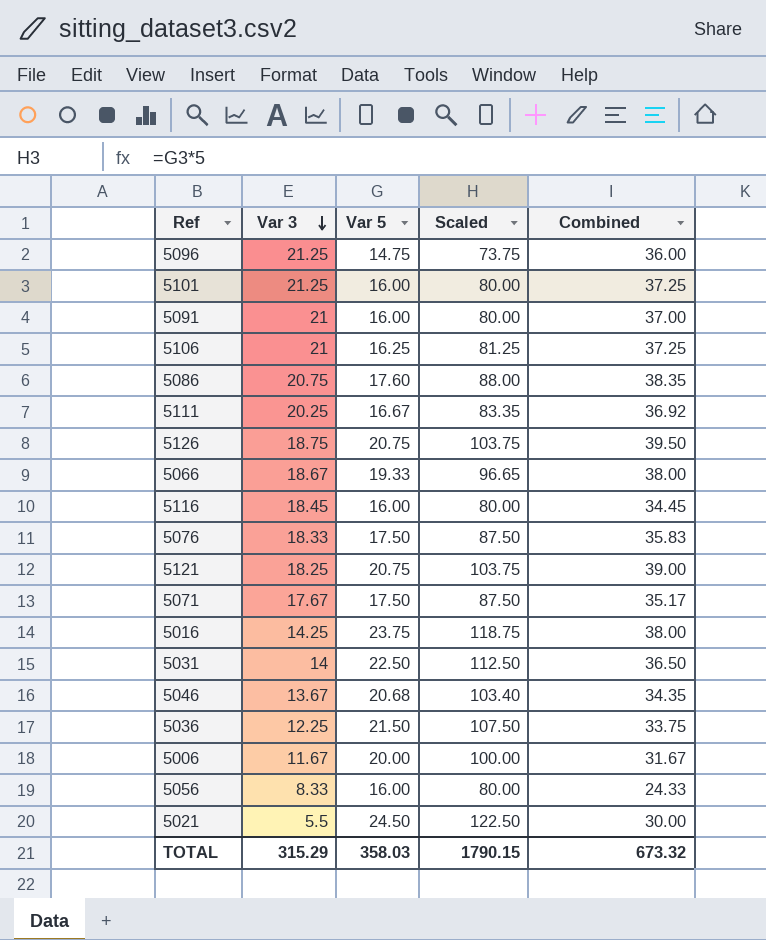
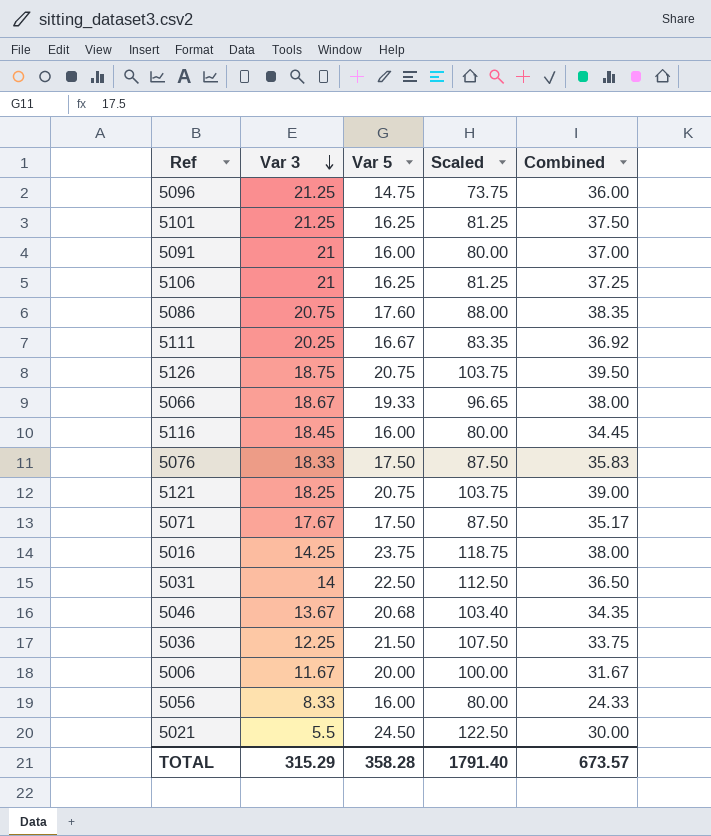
5101 | Var 5: 16.00 -> 16.25
5101 | Scaled: 80.00 -> 81.25
5101 | Combined: 37.25 -> 37.50
TOTAL | Var 5: 358.03 -> 358.28
TOTAL | Scaled: 1790.15 -> 1791.40
TOTAL | Combined: 673.32 -> 673.57

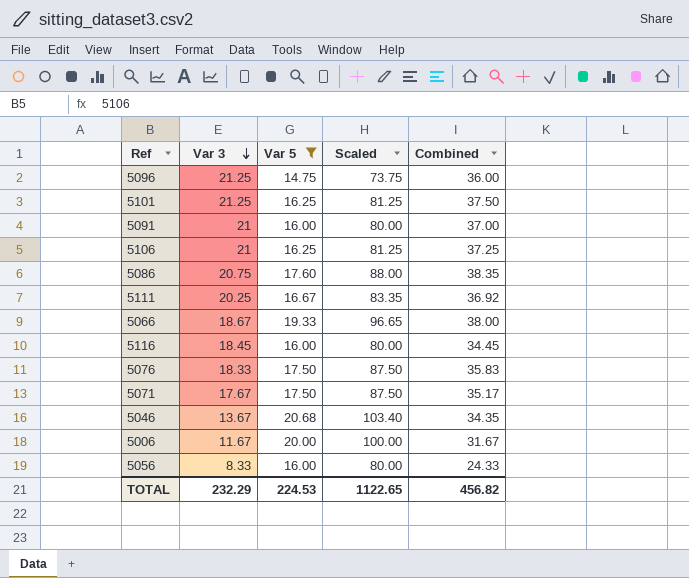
filter: none -> Var 5 <= 20.68
TOTAL | Var 3: 315.29 -> 232.29
TOTAL | Var 5: 358.28 -> 224.53
TOTAL | Scaled: 1791.40 -> 1122.65
TOTAL | Combined: 673.57 -> 456.82

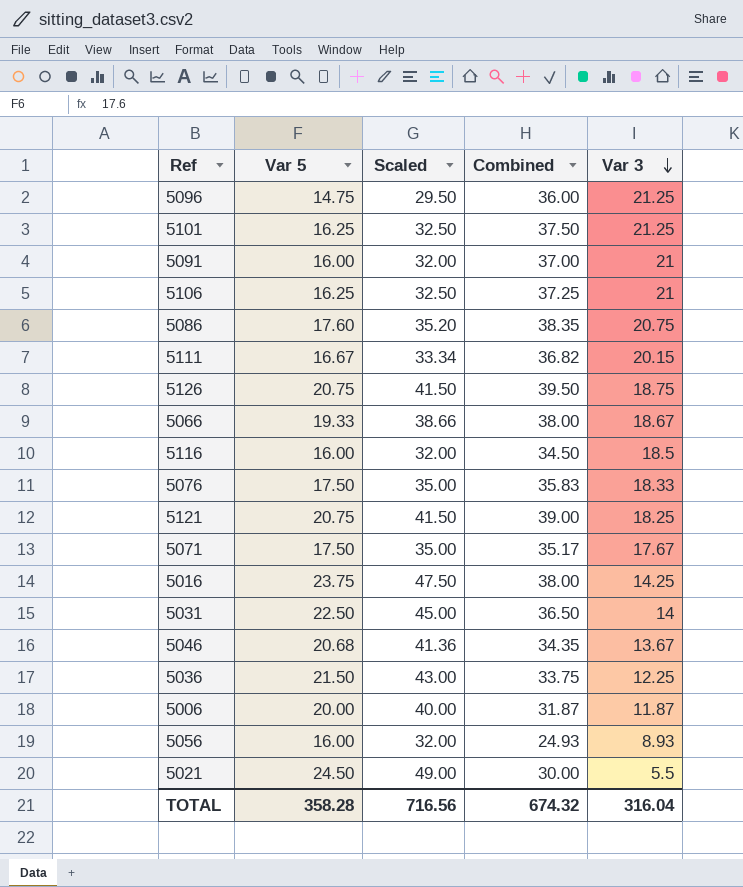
filter: Var 5 <= 20.68 -> none
column Scaled | formula: [Var 5] * 5 -> [Var 5] * 2
column Var 3 | position: 2 -> 5
5111 | Combined: 36.92 -> 36.82
5111 | Var 3: 20.25 -> 20.15
5116 | Combined: 34.45 -> 34.50
5116 | Var 3: 18.45 -> 18.5
5006 | Combined: 31.67 -> 31.87
5006 | Var 3: 11.67 -> 11.87
5056 | Combined: 24.33 -> 24.93
5056 | Var 3: 8.33 -> 8.93
TOTAL | Var 5: 224.53 -> 358.28
TOTAL | Scaled: 1122.65 -> 716.56
TOTAL | Combined: 456.82 -> 674.32
TOTAL | Var 3: 232.29 -> 316.04

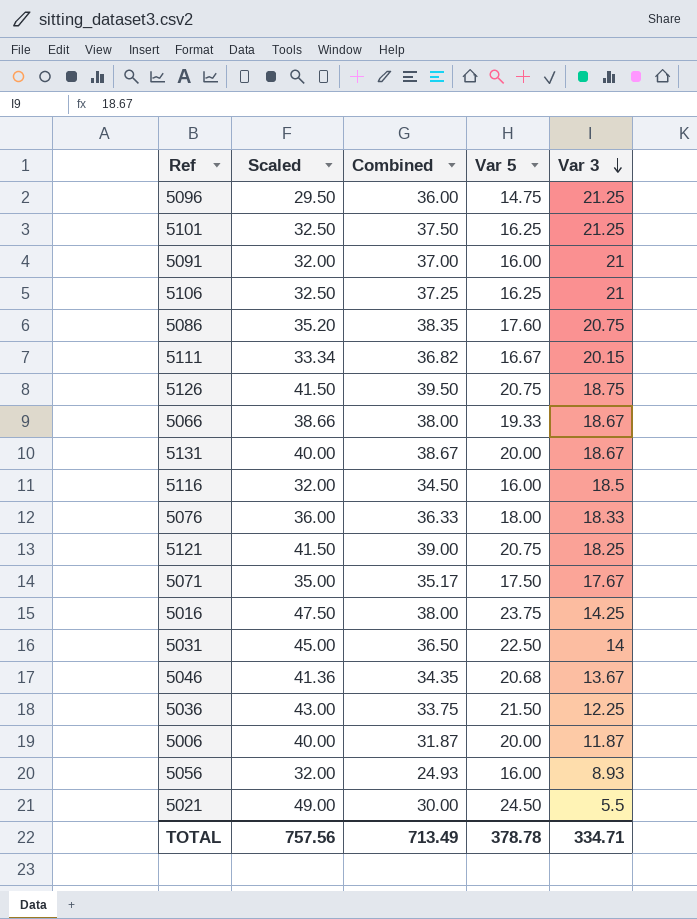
column Var 5 | position: 2 -> 4
row 5131: none -> 40.00 | 38.67 | 20.00 | 18.67
5076 | Scaled: 35.00 -> 36.00
5076 | Combined: 35.83 -> 36.33
5076 | Var 5: 17.50 -> 18.00
TOTAL | Scaled: 716.56 -> 757.56
TOTAL | Combined: 674.32 -> 713.49
TOTAL | Var 5: 358.28 -> 378.78
TOTAL | Var 3: 316.04 -> 334.71

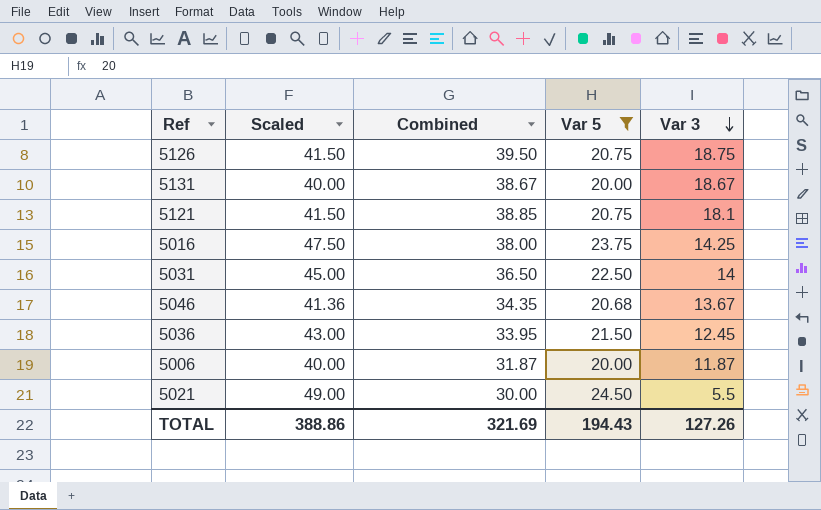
filter: none -> Var 5 >= 20.00
5121 | Combined: 39.00 -> 38.85
5121 | Var 3: 18.25 -> 18.1
5036 | Combined: 33.75 -> 33.95
5036 | Var 3: 12.25 -> 12.45
TOTAL | Scaled: 757.56 -> 388.86
TOTAL | Combined: 713.49 -> 321.69
TOTAL | Var 5: 378.78 -> 194.43
TOTAL | Var 3: 334.71 -> 127.26

